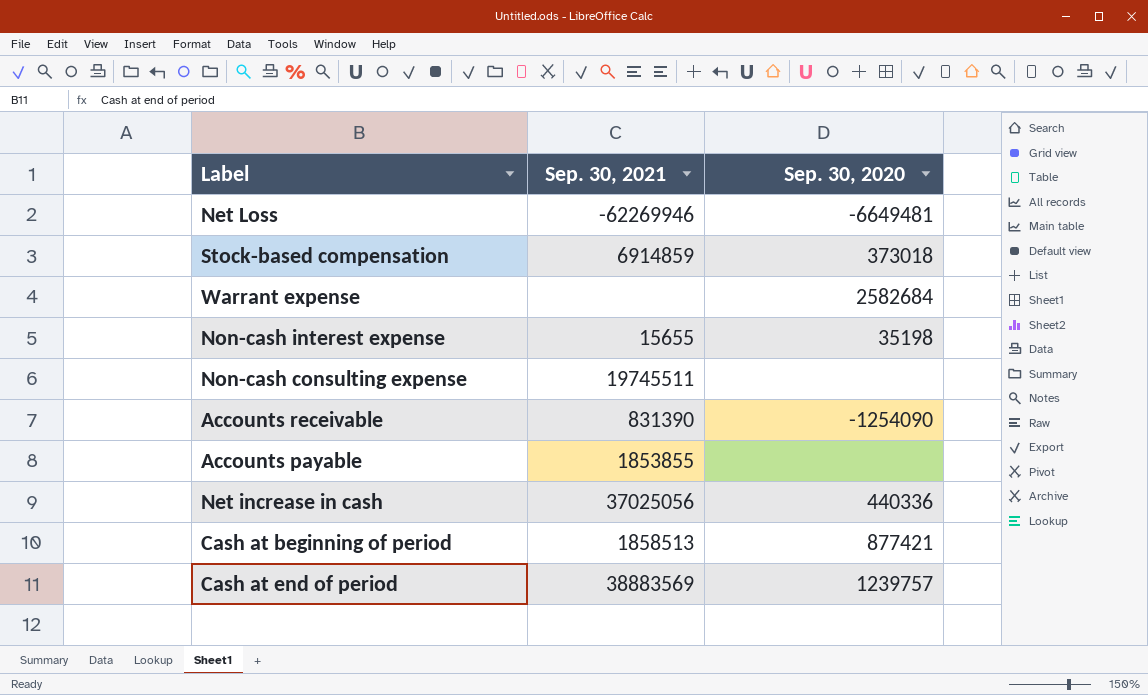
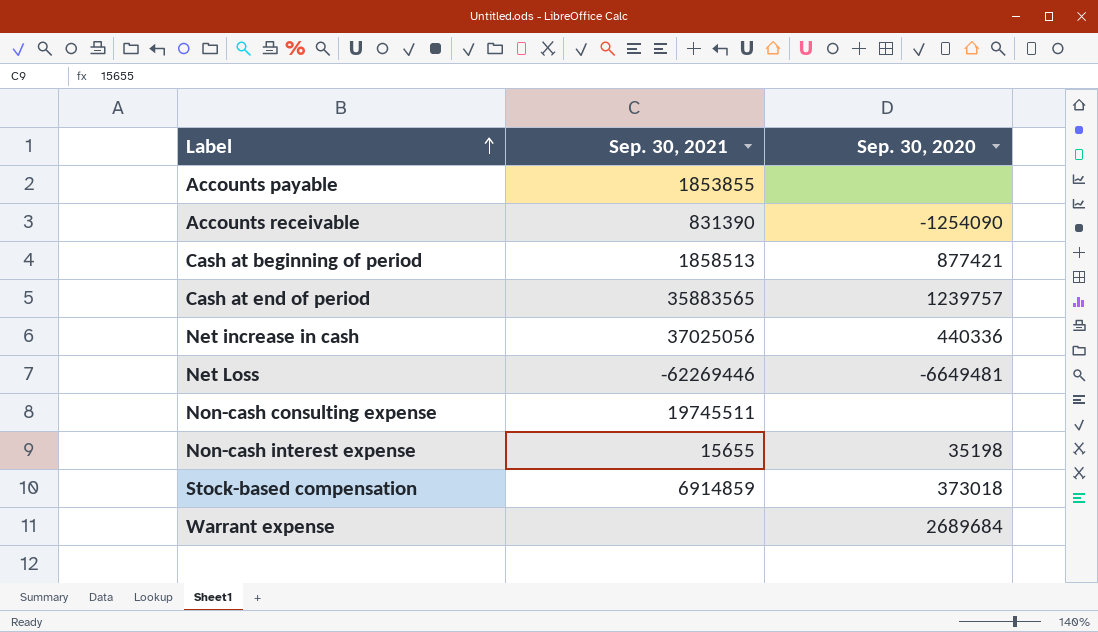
row order: none -> Label ascending
Cash at end of period | Sep. 30, 2021: 38883569 -> 35883565
Net Loss | Sep. 30, 2021: -62269946 -> -62269446
Warrant expense | Sep. 30, 2020: 2582684 -> 2689684

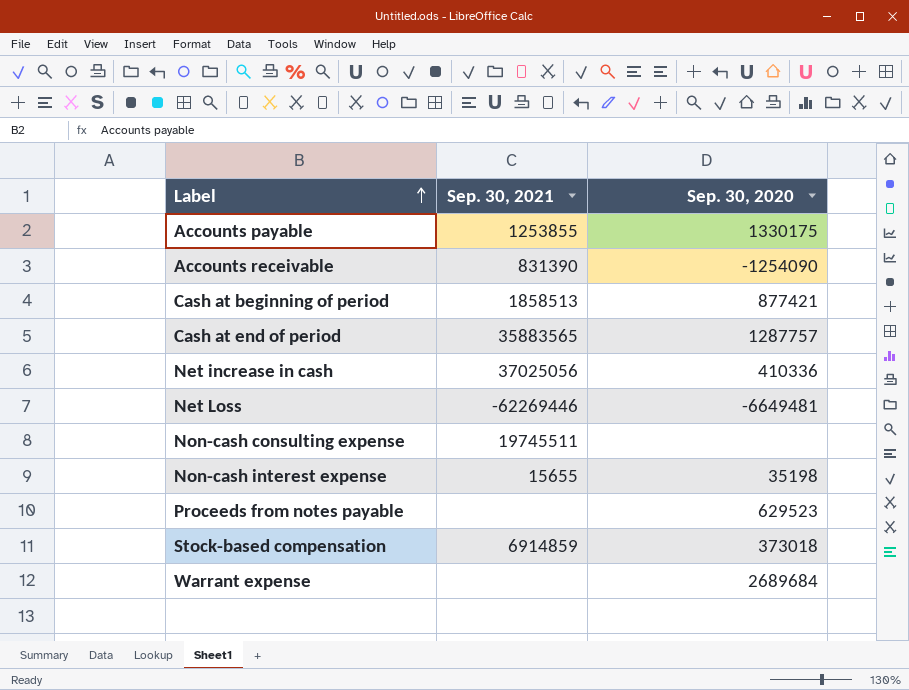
Accounts payable | Sep. 30, 2021: 1853855 -> 1253855
Accounts payable | Sep. 30, 2020: none -> 1330175
Cash at end of period | Sep. 30, 2020: 1239757 -> 1287757
Net increase in cash | Sep. 30, 2020: 440336 -> 410336
row Proceeds from notes payable: none -> none | 629523

